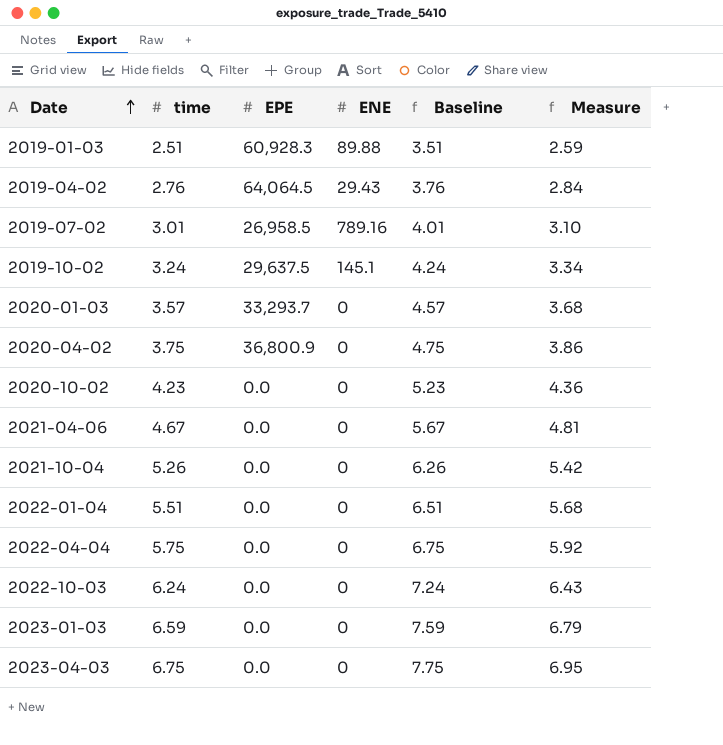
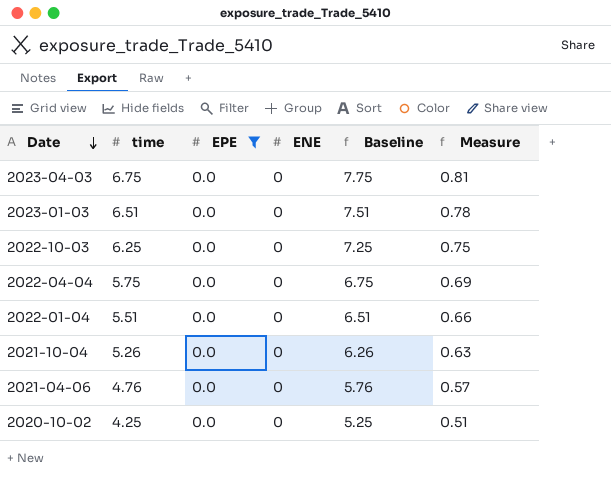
filter: none -> EPE = 0.0
row order: Date ascending -> Date descending
column Measure | formula: [time] * 1.03 -> [time] * 0.12
2023-01-03 | time: 6.59 -> 6.51
2023-01-03 | Baseline: 7.59 -> 7.51
2022-10-03 | time: 6.24 -> 6.25
2022-10-03 | Baseline: 7.24 -> 7.25
2021-04-06 | time: 4.67 -> 4.76
2021-04-06 | Baseline: 5.67 -> 5.76
2020-10-02 | time: 4.23 -> 4.25
2020-10-02 | Baseline: 5.23 -> 5.25

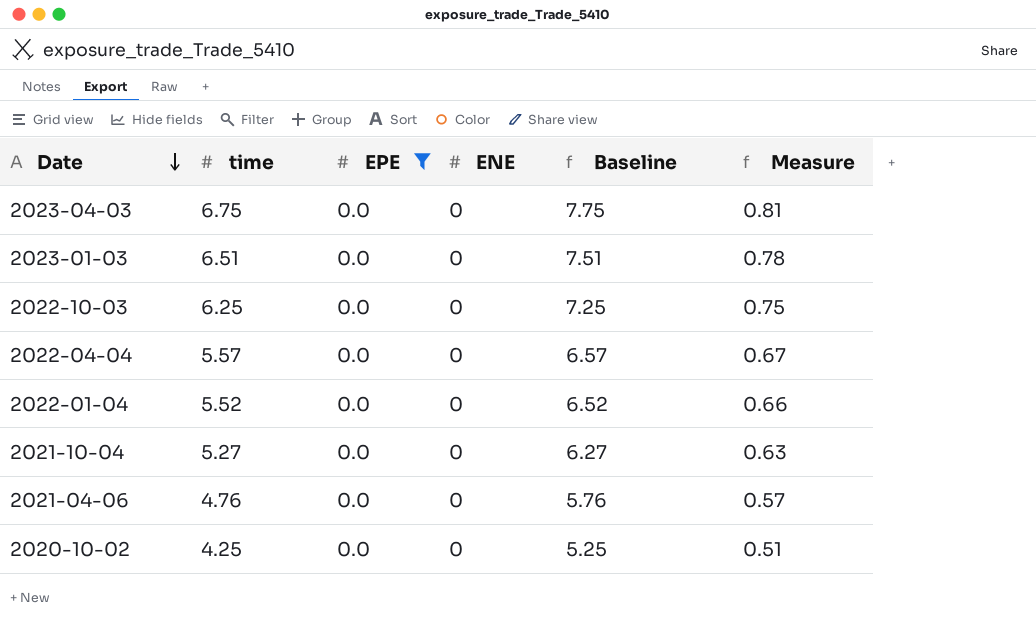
2022-04-04 | time: 5.75 -> 5.57
2022-04-04 | Baseline: 6.75 -> 6.57
2022-04-04 | Measure: 0.69 -> 0.67
2022-01-04 | time: 5.51 -> 5.52
2022-01-04 | Baseline: 6.51 -> 6.52
2021-10-04 | time: 5.26 -> 5.27
2021-10-04 | Baseline: 6.26 -> 6.27

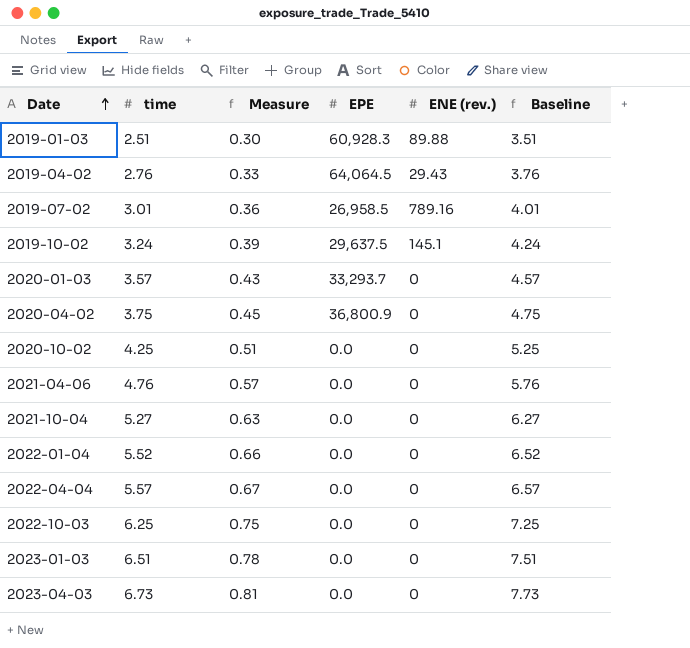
filter: EPE = 0.0 -> none
row order: Date descending -> Date ascending
column Measure | position: 6 -> 3
column name: ENE -> ENE (rev.)
2023-04-03 | time: 6.75 -> 6.73
2023-04-03 | Baseline: 7.75 -> 7.73

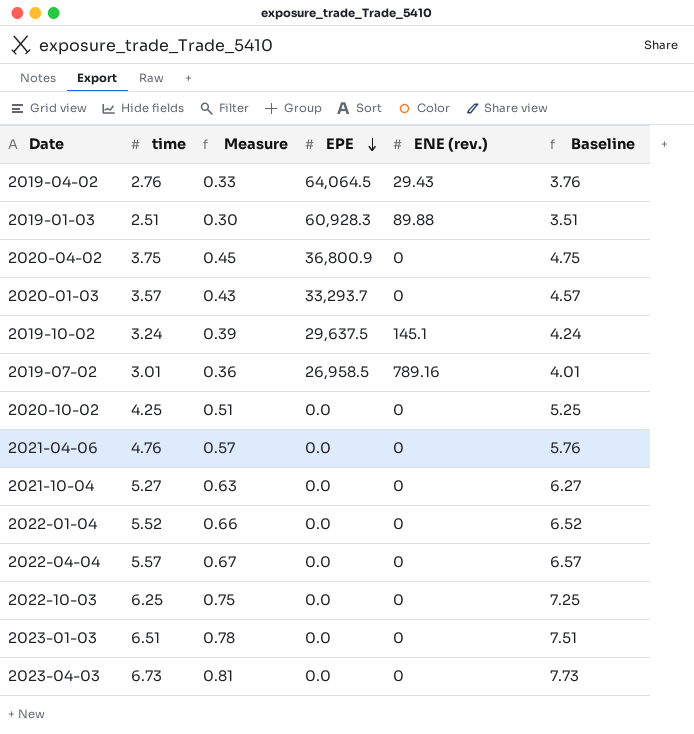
row order: Date ascending -> EPE descending

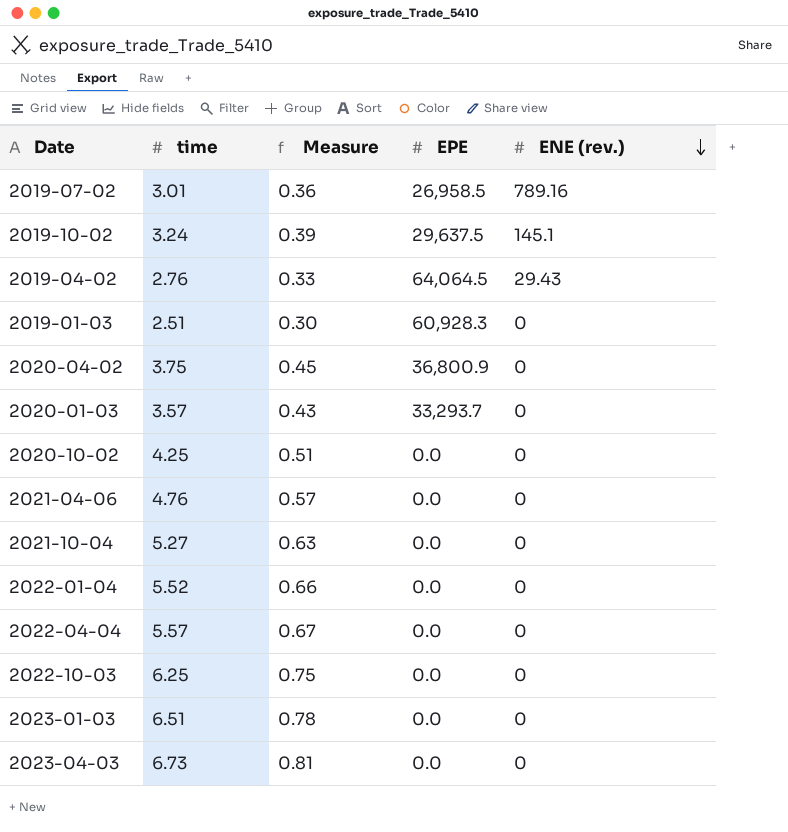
row order: EPE descending -> ENE (rev.) descending
column Baseline | formula: [time] + 1 -> none
2019-01-03 | ENE (rev.): 89.88 -> 0

